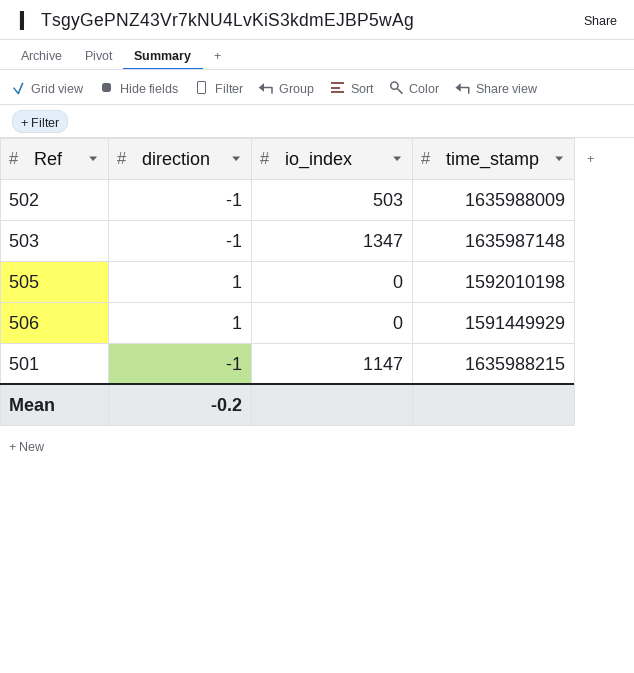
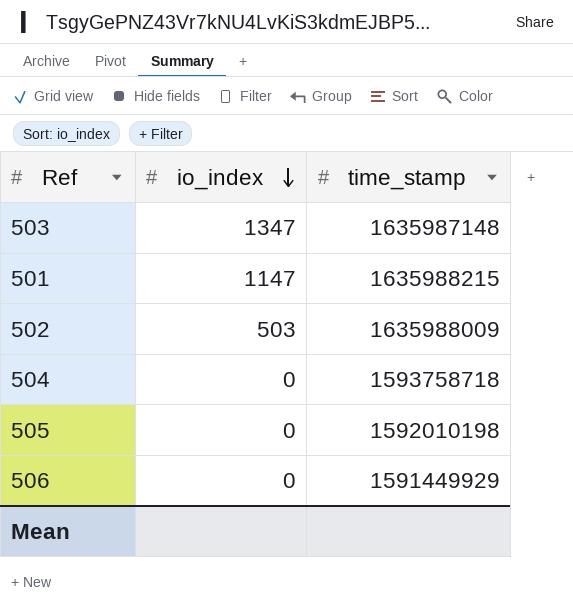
row order: none -> io_index descending
column direction | position: 2 -> none
row 504: none -> 0 | 1593758718

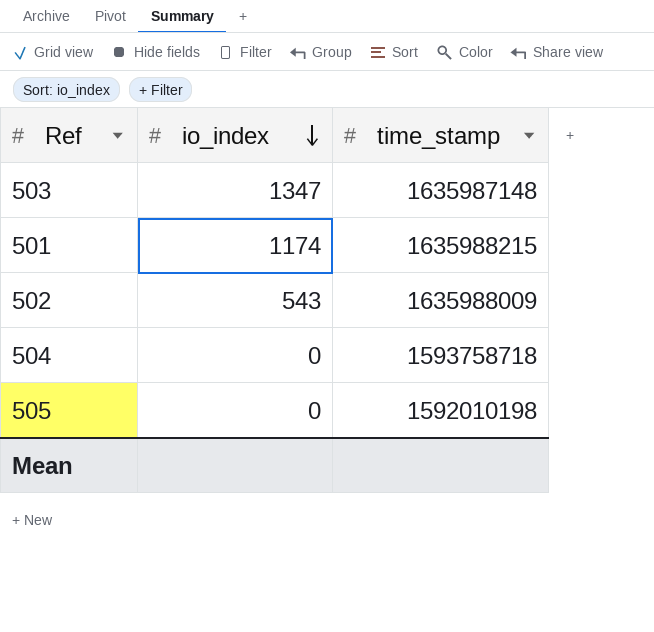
row 506: 0 | 1591449929 -> none
501 | io_index: 1147 -> 1174
502 | io_index: 503 -> 543

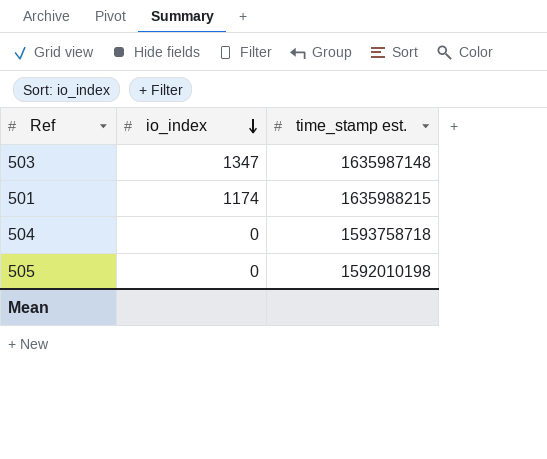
column name: time_stamp -> time_stamp est.
row 502: 543 | 1635988009 -> none

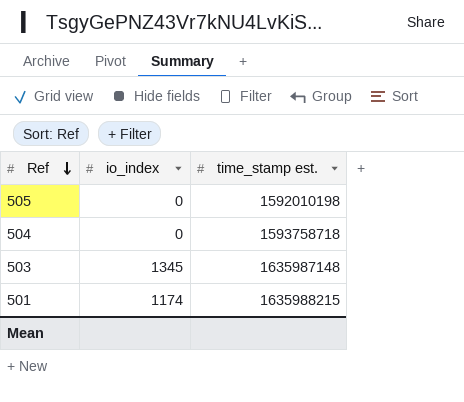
row order: io_index descending -> Ref descending
503 | io_index: 1347 -> 1345

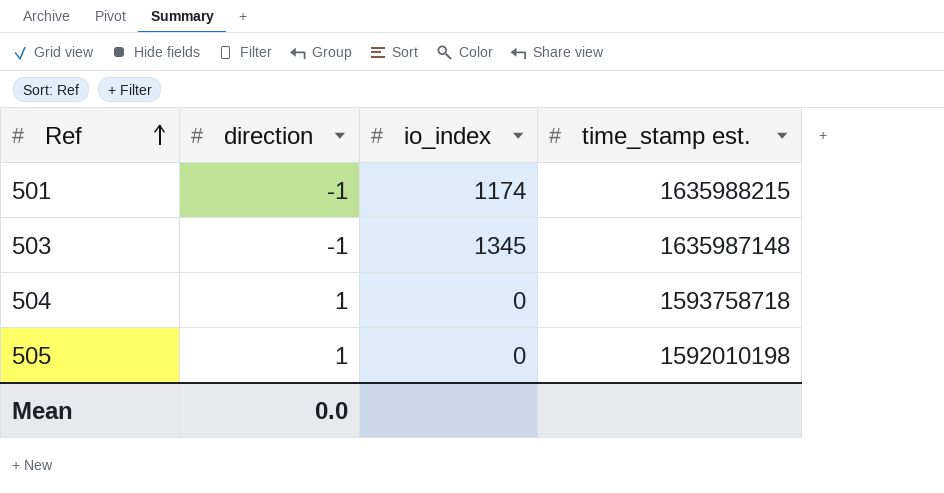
row order: Ref descending -> Ref ascending
column direction | position: none -> 2

